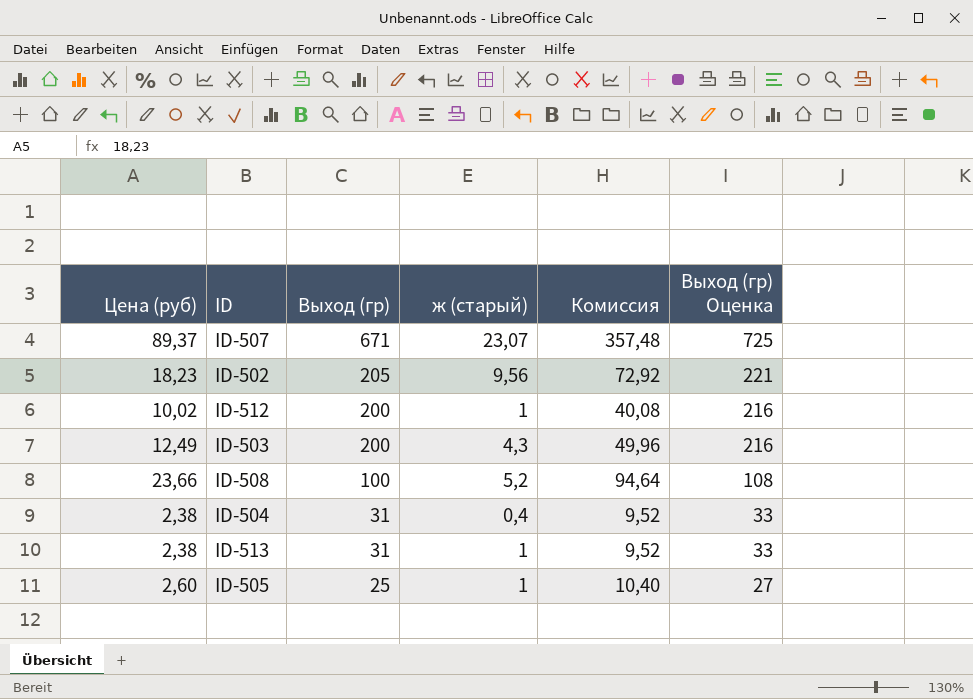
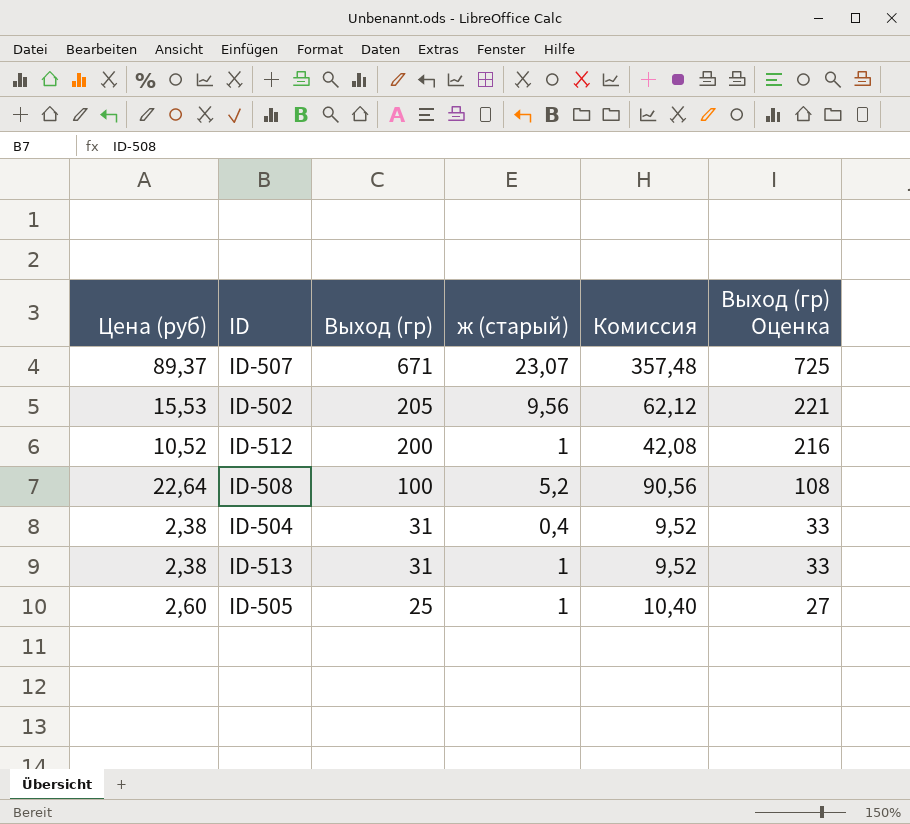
row ID-503: 12,49 | 200 | 4,3 | 49,96 | 216 -> none
ID-502 | Цена (руб): 18,23 -> 15,53
ID-502 | Комиссия: 72,92 -> 62,12
ID-512 | Цена (руб): 10,02 -> 10,52
ID-512 | Комиссия: 40,08 -> 42,08
ID-508 | Цена (руб): 23,66 -> 22,64
ID-508 | Комиссия: 94,64 -> 90,56

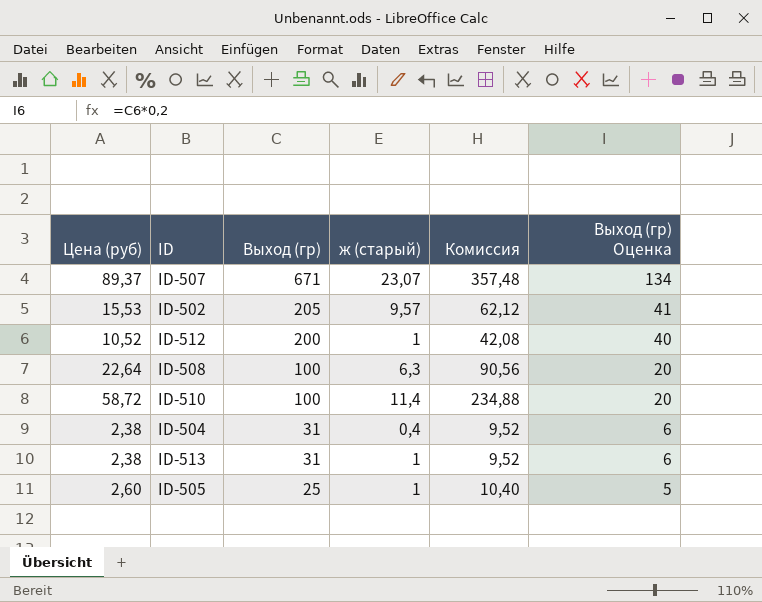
column Выход (гр) Оценка | formula: [Выход (гр)] * 1,08 -> [Выход (гр)] * 0,2
ID-502 | ж (старый): 9,56 -> 9,57
ID-508 | ж (старый): 5,2 -> 6,3
row ID-510: none -> 58,72 | 100 | 11,4 | 234,88 | 20

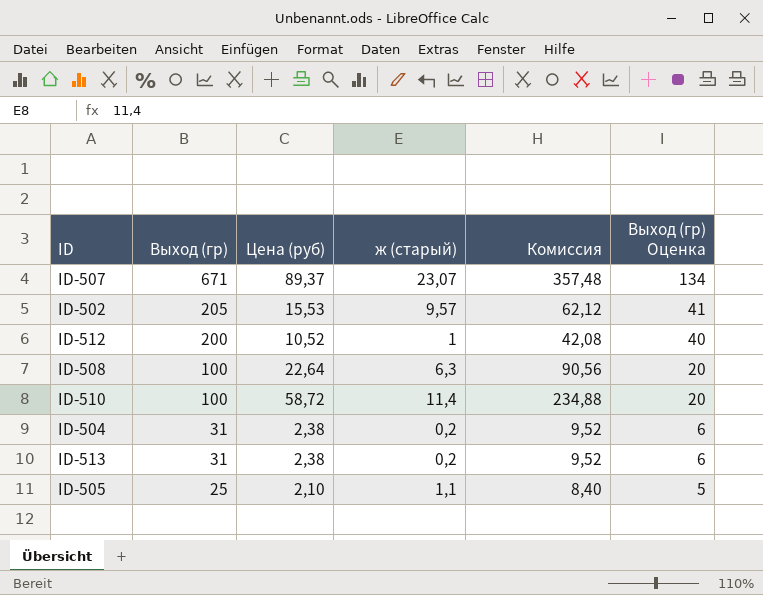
column Цена (руб) | position: 1 -> 3
ID-504 | ж (старый): 0,4 -> 0,2
ID-513 | ж (старый): 1 -> 0,2
ID-505 | Цена (руб): 2,60 -> 2,10
ID-505 | ж (старый): 1 -> 1,1
ID-505 | Комиссия: 10,40 -> 8,40

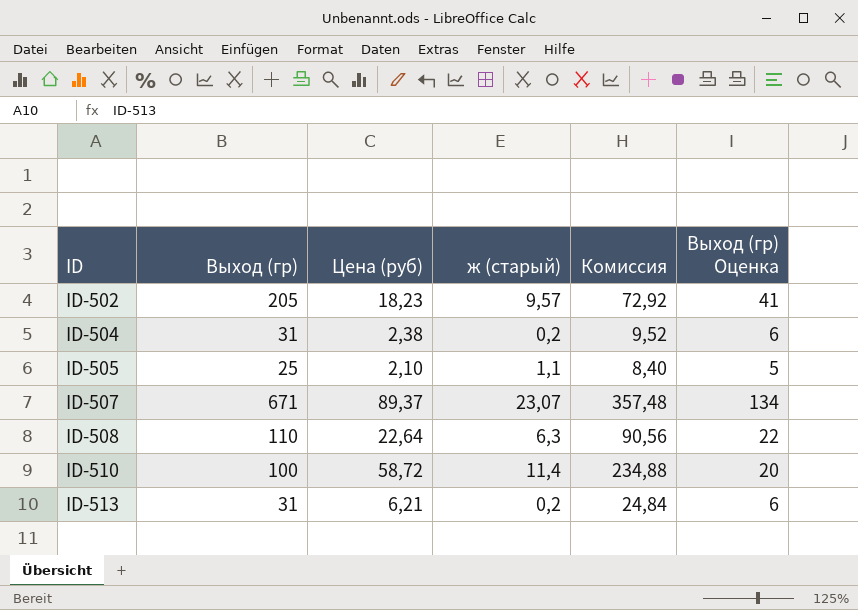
row order: Выход (гр) descending -> ID ascending
row ID-512: 200 | 10,52 | 1 | 42,08 | 40 -> none
ID-502 | Цена (руб): 15,53 -> 18,23
ID-502 | Комиссия: 62,12 -> 72,92
ID-508 | Выход (гр): 100 -> 110
ID-508 | Выход (гр) Оценка: 20 -> 22
ID-513 | Цена (руб): 2,38 -> 6,21
ID-513 | Комиссия: 9,52 -> 24,84

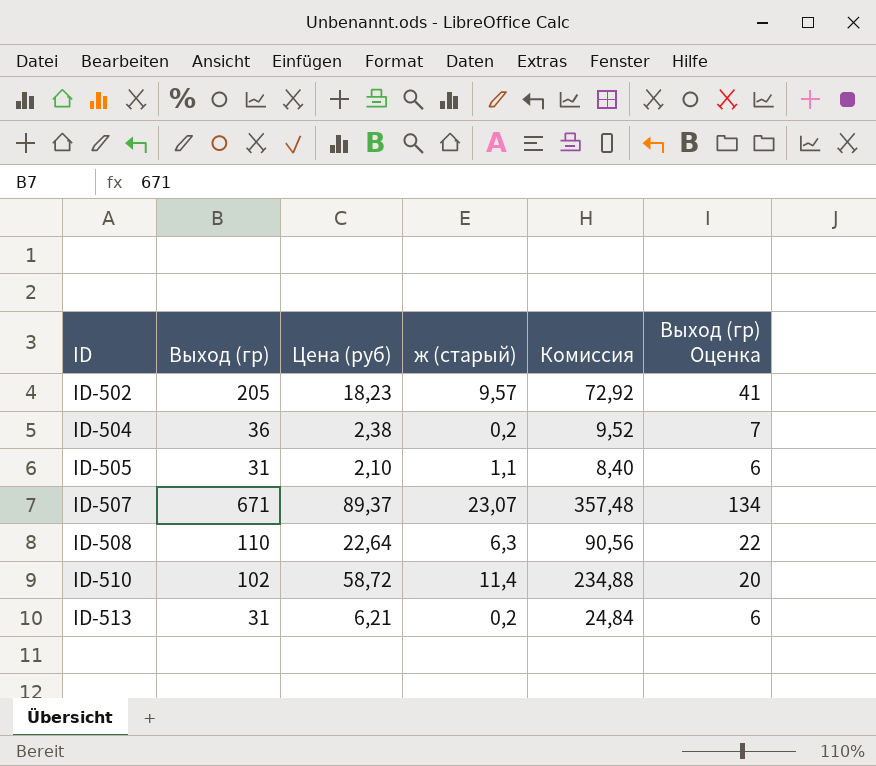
ID-504 | Выход (гр): 31 -> 36
ID-504 | Выход (гр) Оценка: 6 -> 7
ID-505 | Выход (гр): 25 -> 31
ID-505 | Выход (гр) Оценка: 5 -> 6
ID-510 | Выход (гр): 100 -> 102

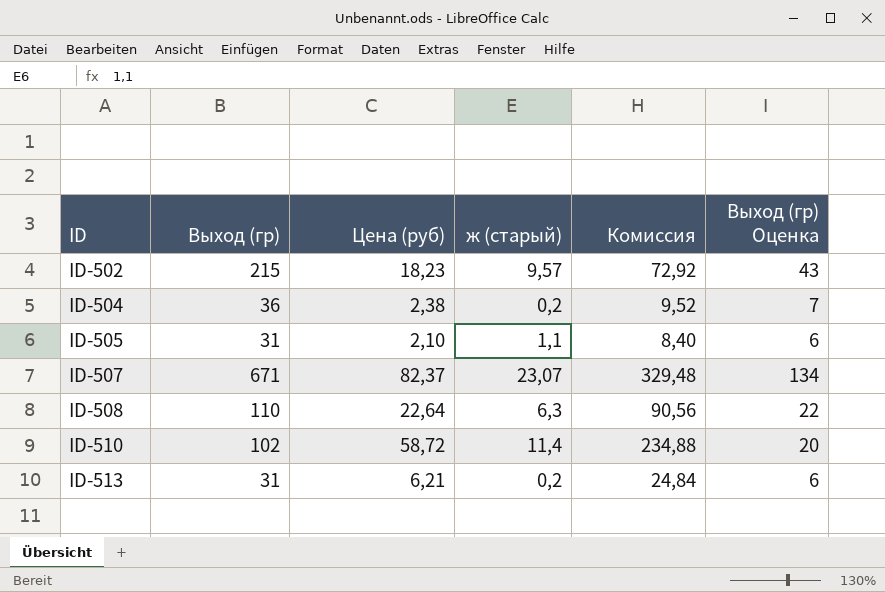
ID-502 | Выход (гр): 205 -> 215
ID-502 | Выход (гр) Оценка: 41 -> 43
ID-507 | Цена (руб): 89,37 -> 82,37
ID-507 | Комиссия: 357,48 -> 329,48

